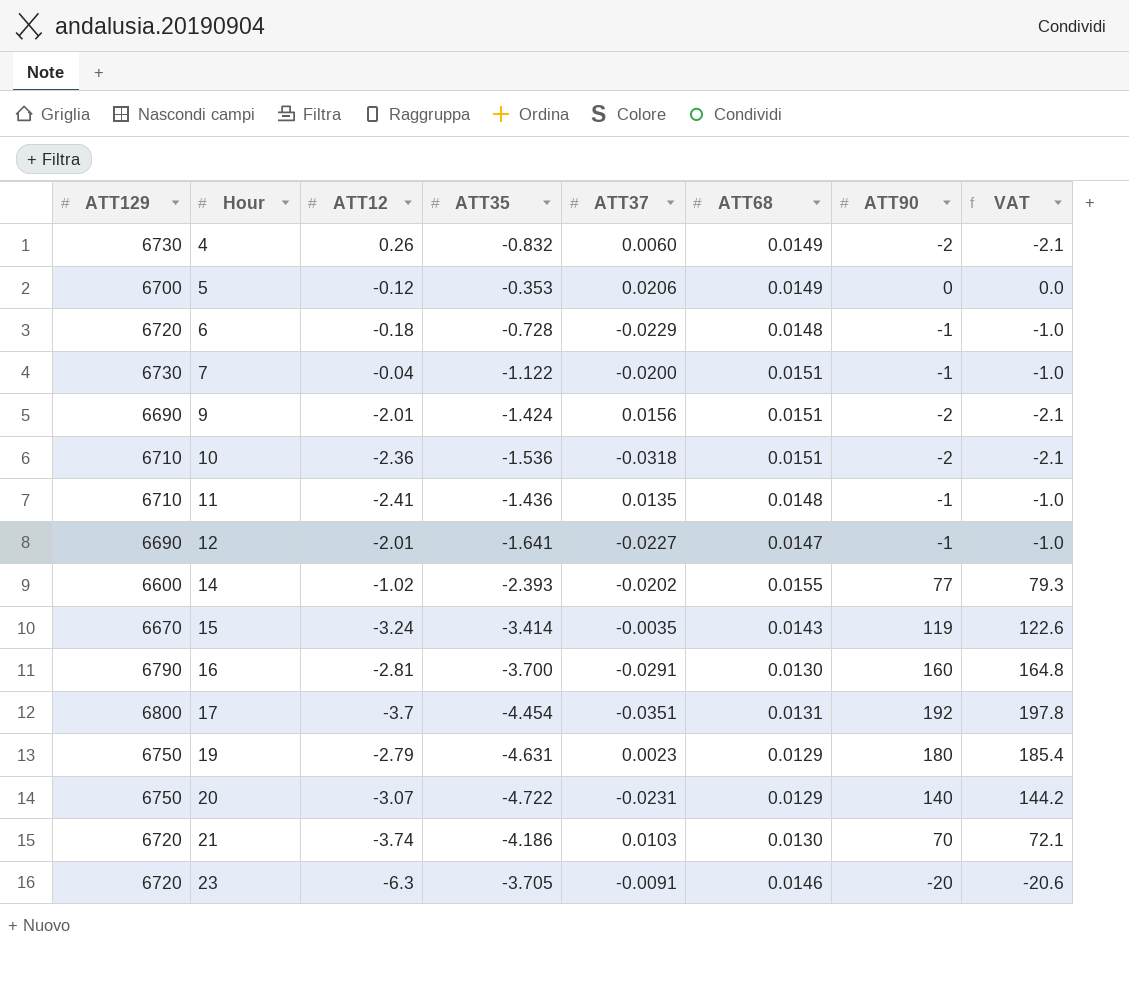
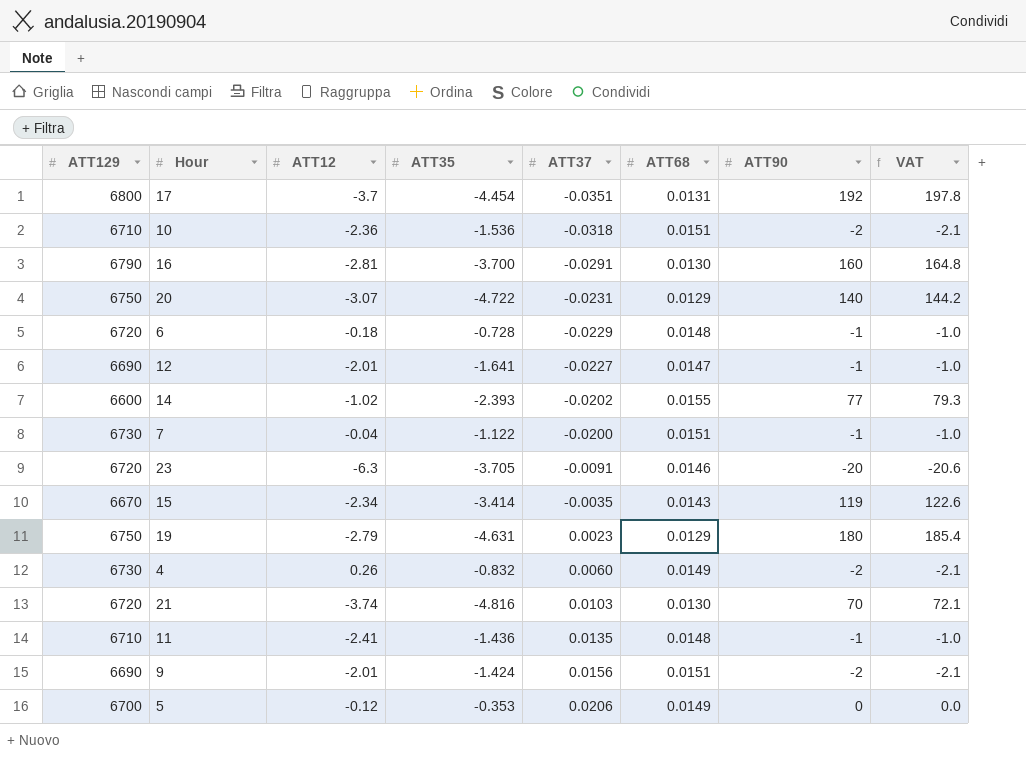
row order: Hour ascending -> ATT37 ascending
15 | ATT12: -3.24 -> -2.34
21 | ATT35: -4.186 -> -4.816

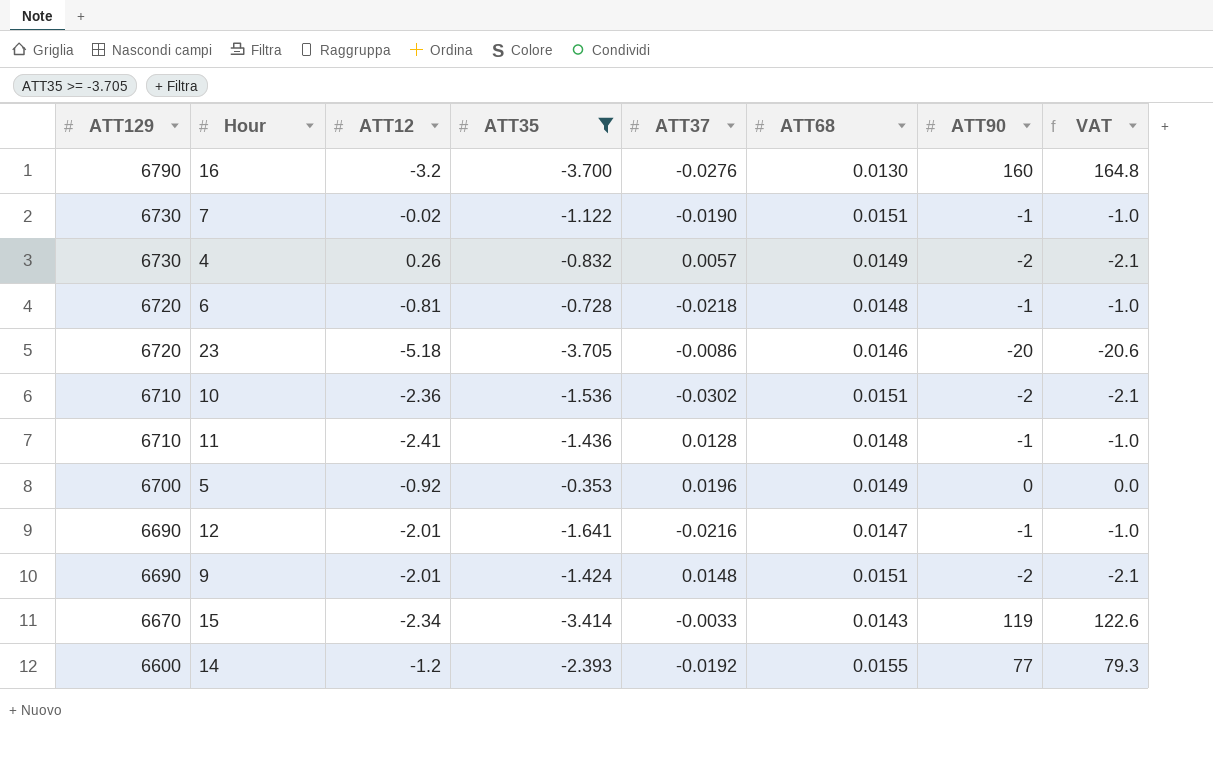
filter: none -> ATT35 >= -3.705
row order: ATT37 ascending -> ATT129 descending
16 | ATT12: -2.81 -> -3.2
16 | ATT37: -0.0291 -> -0.0276
7 | ATT12: -0.04 -> -0.02
7 | ATT37: -0.0200 -> -0.0190
4 | ATT37: 0.0060 -> 0.0057
6 | ATT12: -0.18 -> -0.81
6 | ATT37: -0.0229 -> -0.0218
23 | ATT12: -6.3 -> -5.18
23 | ATT37: -0.0091 -> -0.0086
10 | ATT37: -0.0318 -> -0.0302
11 | ATT37: 0.0135 -> 0.0128
5 | ATT12: -0.12 -> -0.92
5 | ATT37: 0.0206 -> 0.0196
12 | ATT37: -0.0227 -> -0.0216
9 | ATT37: 0.0156 -> 0.0148
15 | ATT37: -0.0035 -> -0.0033
14 | ATT12: -1.02 -> -1.2
14 | ATT37: -0.0202 -> -0.0192

